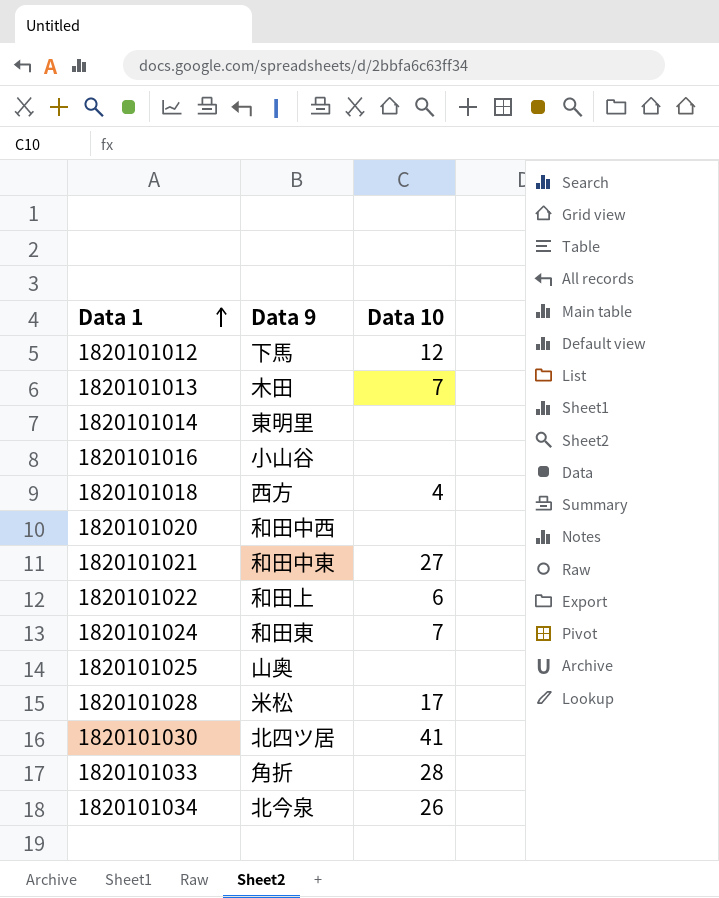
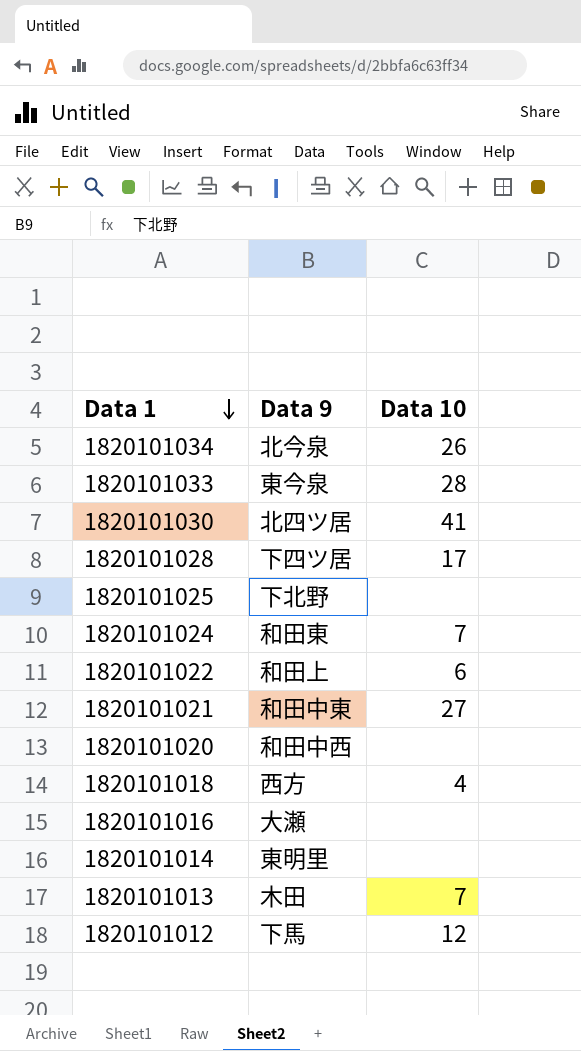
row order: Data 1 ascending -> Data 1 descending
1820101033 | Data 9: 角折 -> 東今泉
1820101028 | Data 9: 米松 -> 下四ツ居
1820101025 | Data 9: 山奥 -> 下北野
1820101016 | Data 9: 小山谷 -> 大瀬

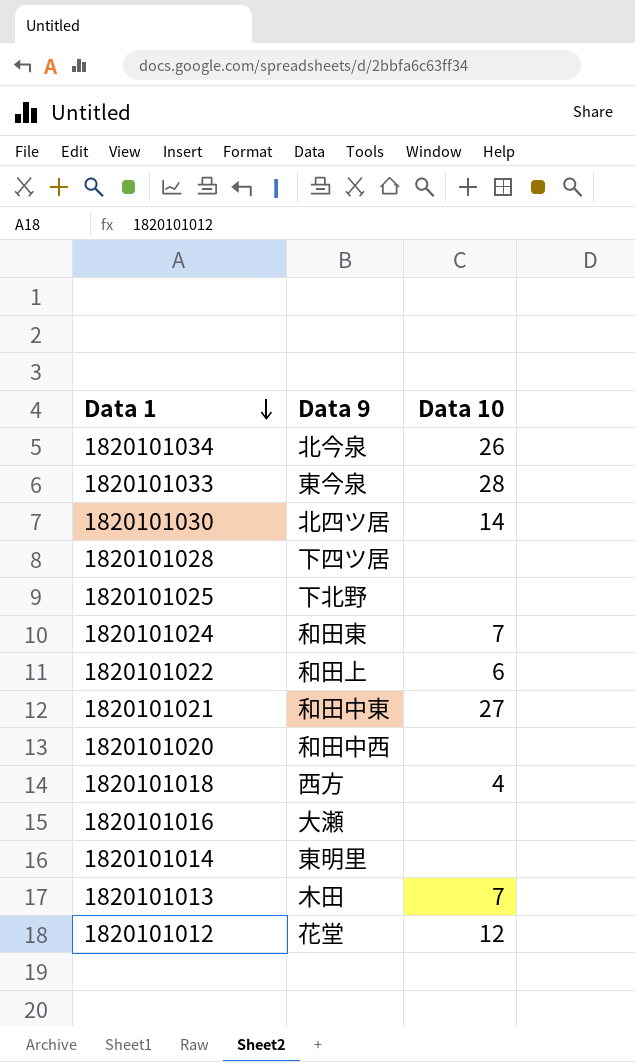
1820101030 | Data 10: 41 -> 14
1820101028 | Data 10: 17 -> none
1820101012 | Data 9: 下馬 -> 花堂

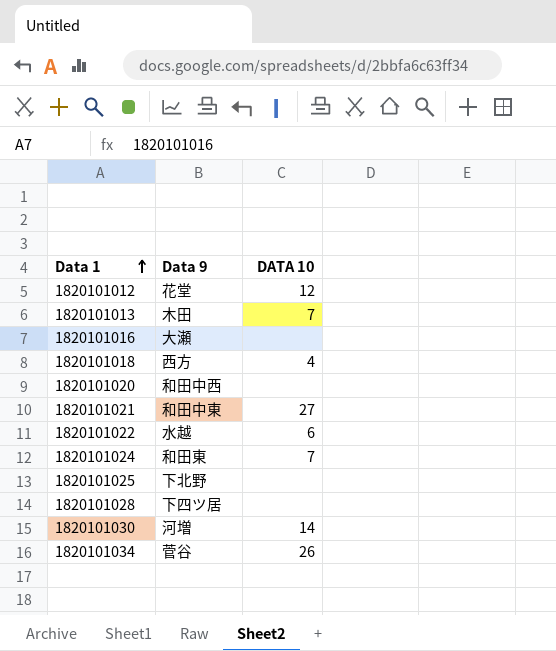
row order: Data 1 descending -> Data 1 ascending
column name: Data 10 -> DATA 10
row 1820101033: 東今泉 | 28 -> none
row 1820101014: 東明里 | none -> none
1820101022 | Data 9: 和田上 -> 水越
1820101030 | Data 9: 北四ツ居 -> 河増
1820101034 | Data 9: 北今泉 -> 菅谷

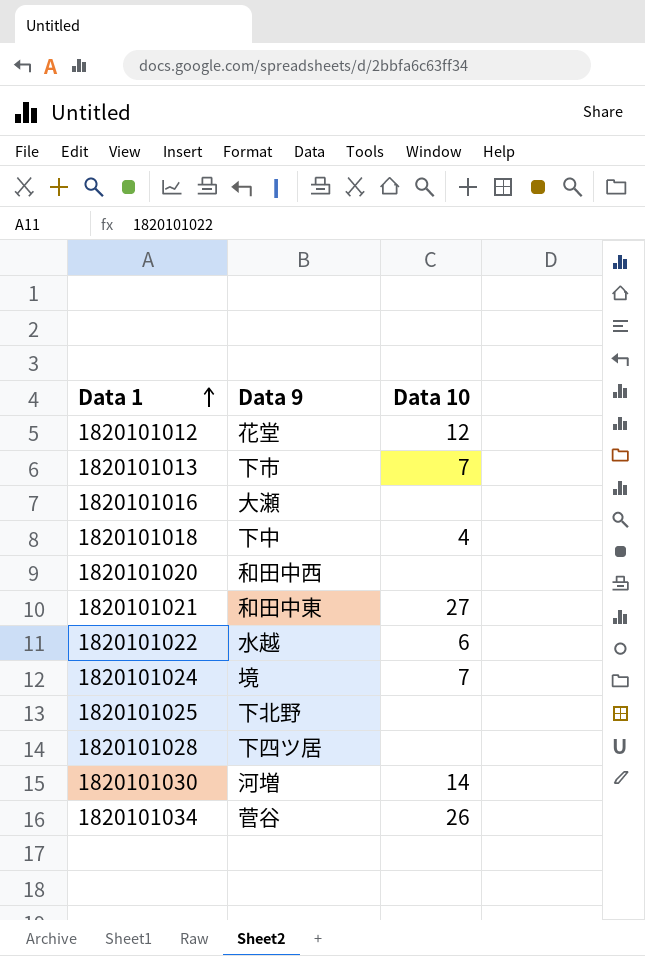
column name: DATA 10 -> Data 10
1820101013 | Data 9: 木田 -> 下市
1820101018 | Data 9: 西方 -> 下中
1820101024 | Data 9: 和田東 -> 境

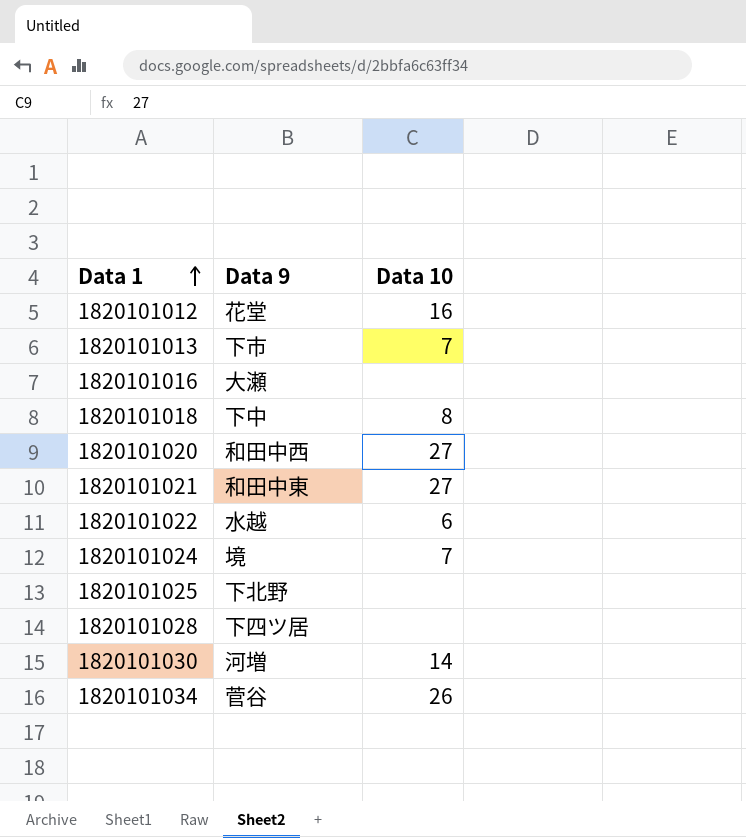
1820101012 | Data 10: 12 -> 16
1820101018 | Data 10: 4 -> 8
1820101020 | Data 10: none -> 27

